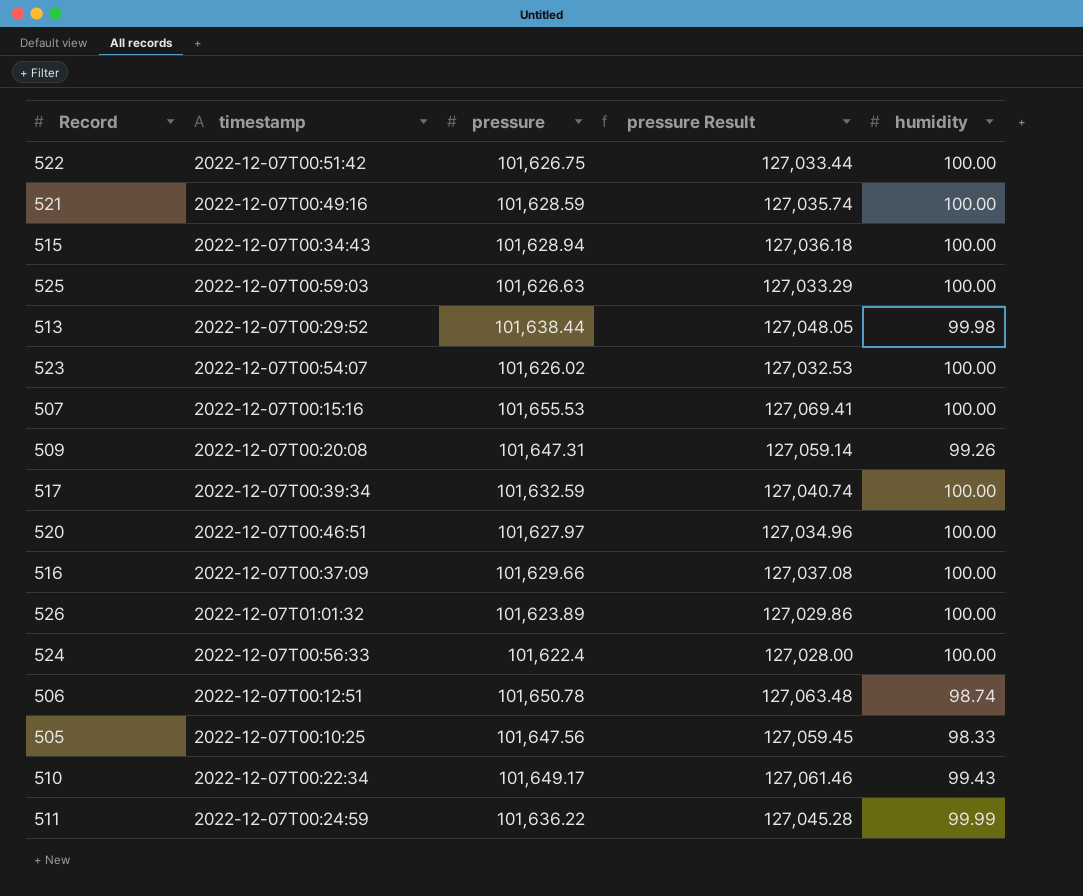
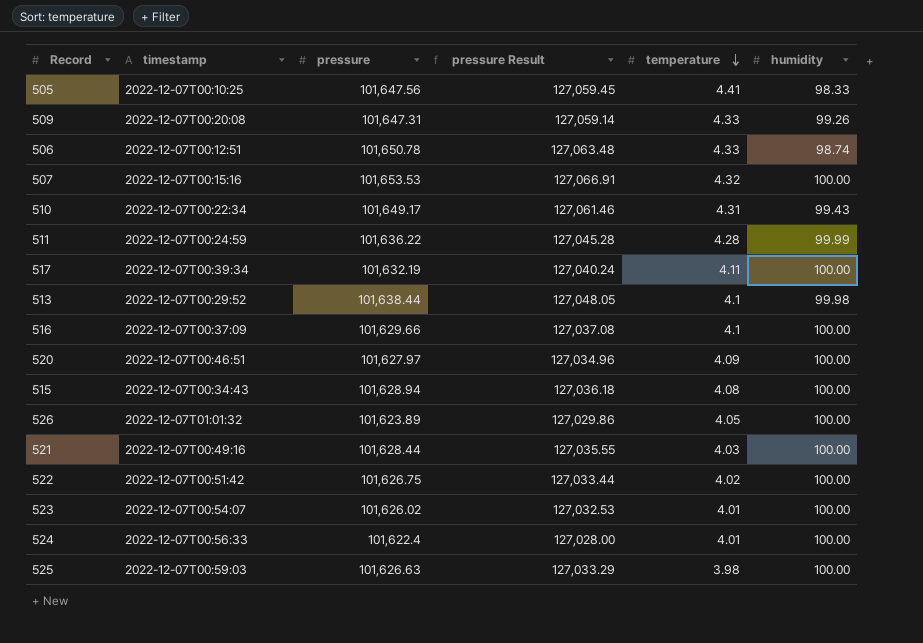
row order: none -> temperature descending
column temperature | position: none -> 5
507 | pressure: 101,655.53 -> 101,653.53
507 | pressure Result: 127,069.41 -> 127,066.91
517 | pressure: 101,632.59 -> 101,632.19
517 | pressure Result: 127,040.74 -> 127,040.24
521 | pressure: 101,628.59 -> 101,628.44
521 | pressure Result: 127,035.74 -> 127,035.55

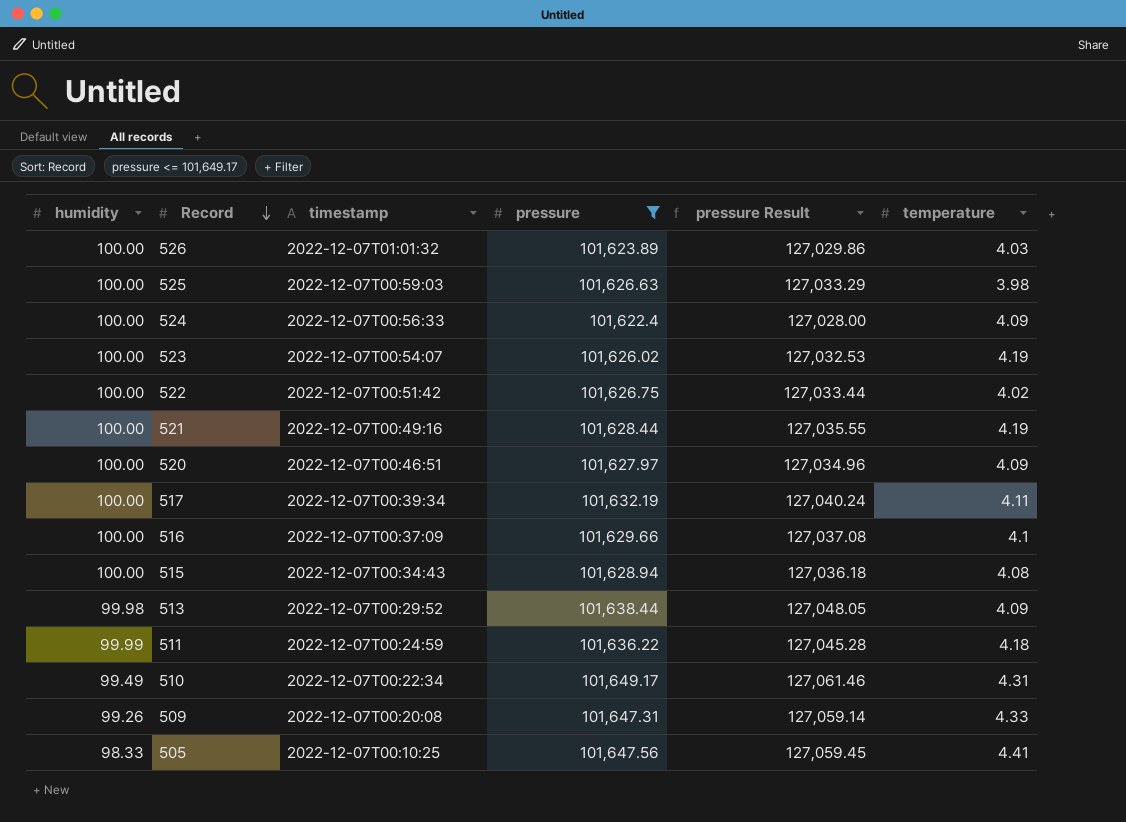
filter: none -> pressure <= 101,649.17
row order: temperature descending -> Record descending
column humidity | position: 6 -> 1
526 | temperature: 4.05 -> 4.03
524 | temperature: 4.01 -> 4.09
523 | temperature: 4.01 -> 4.19
521 | temperature: 4.03 -> 4.19
513 | temperature: 4.1 -> 4.09
511 | temperature: 4.28 -> 4.18
510 | humidity: 99.43 -> 99.49

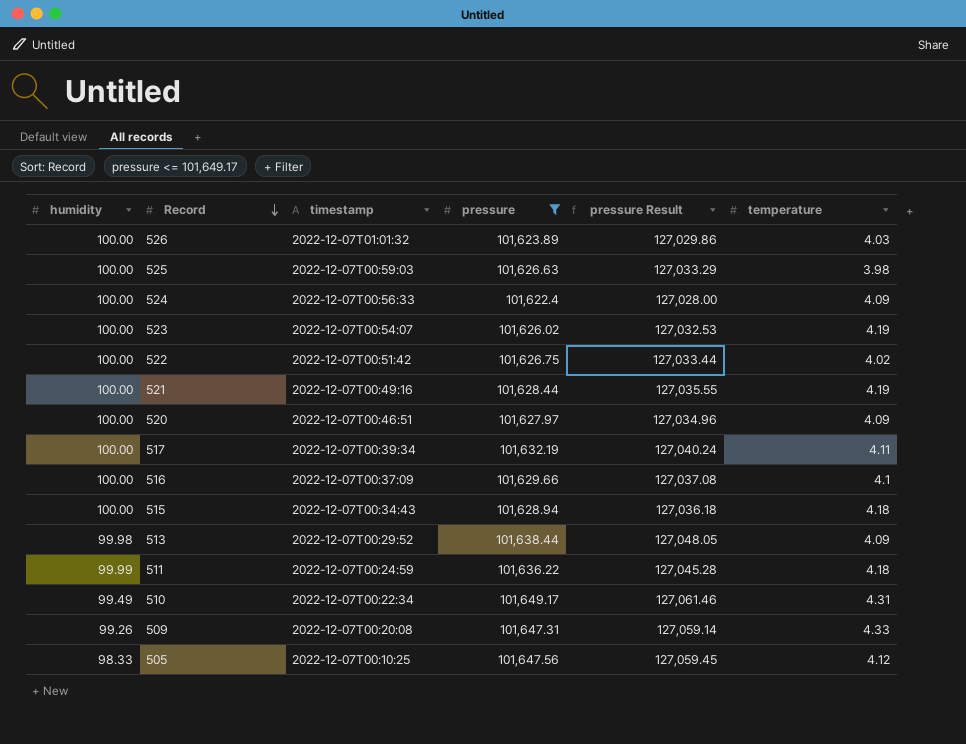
515 | temperature: 4.08 -> 4.18
505 | temperature: 4.41 -> 4.12

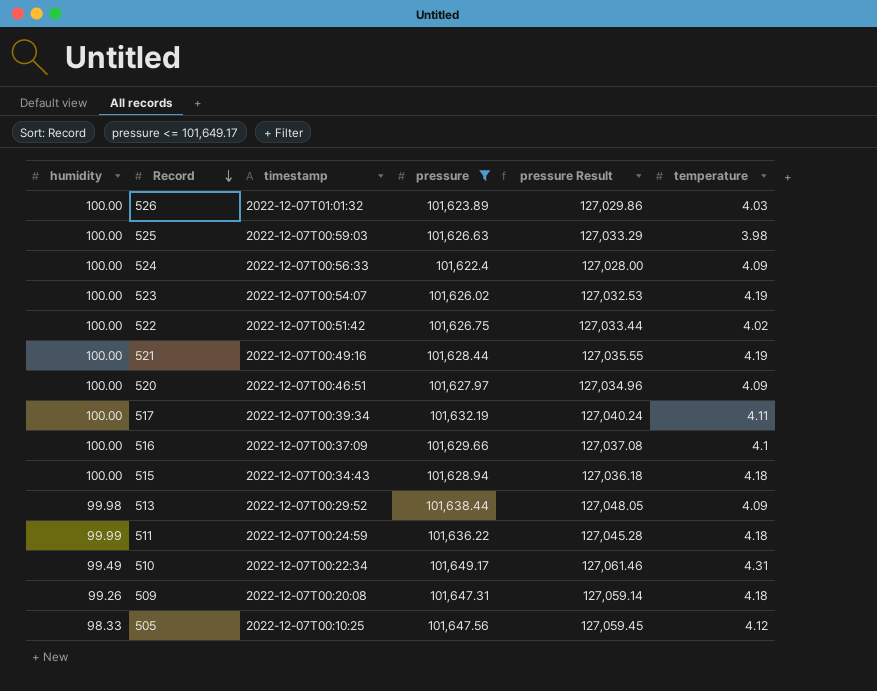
509 | temperature: 4.33 -> 4.18

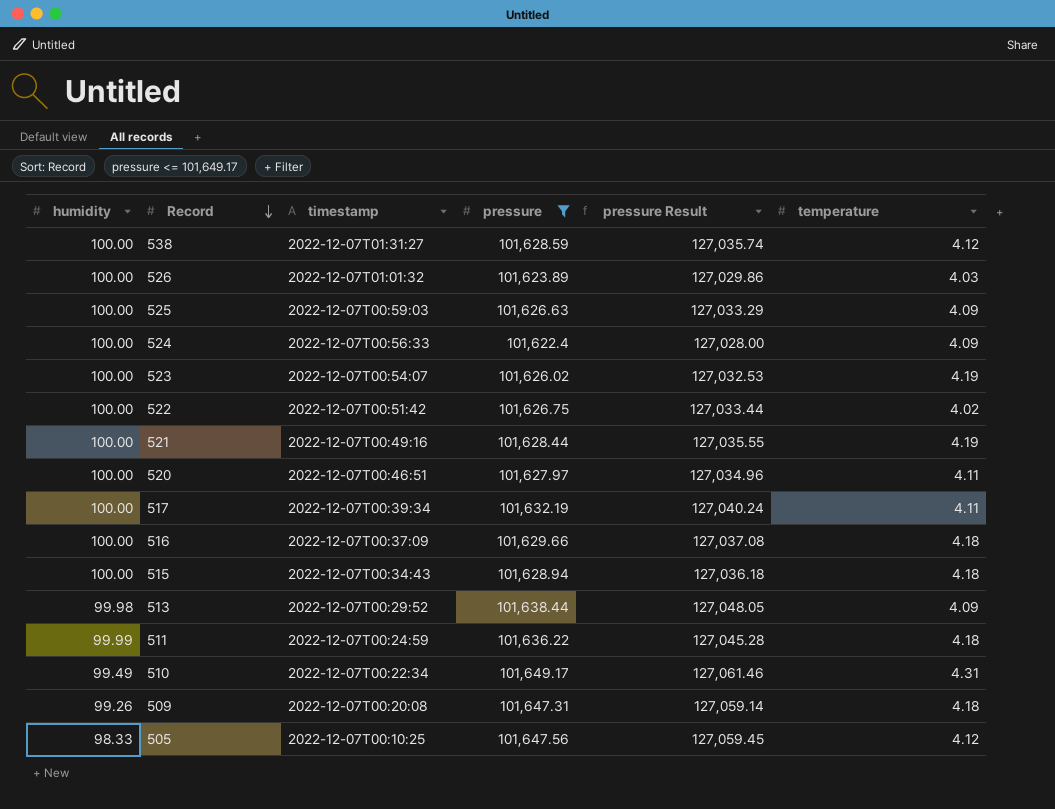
row 538: none -> 100.00 | 2022-12-07T01:31:27 | 101,628.59 | 127,035.74 | 4.12
525 | temperature: 3.98 -> 4.09
520 | temperature: 4.09 -> 4.11
516 | temperature: 4.1 -> 4.18

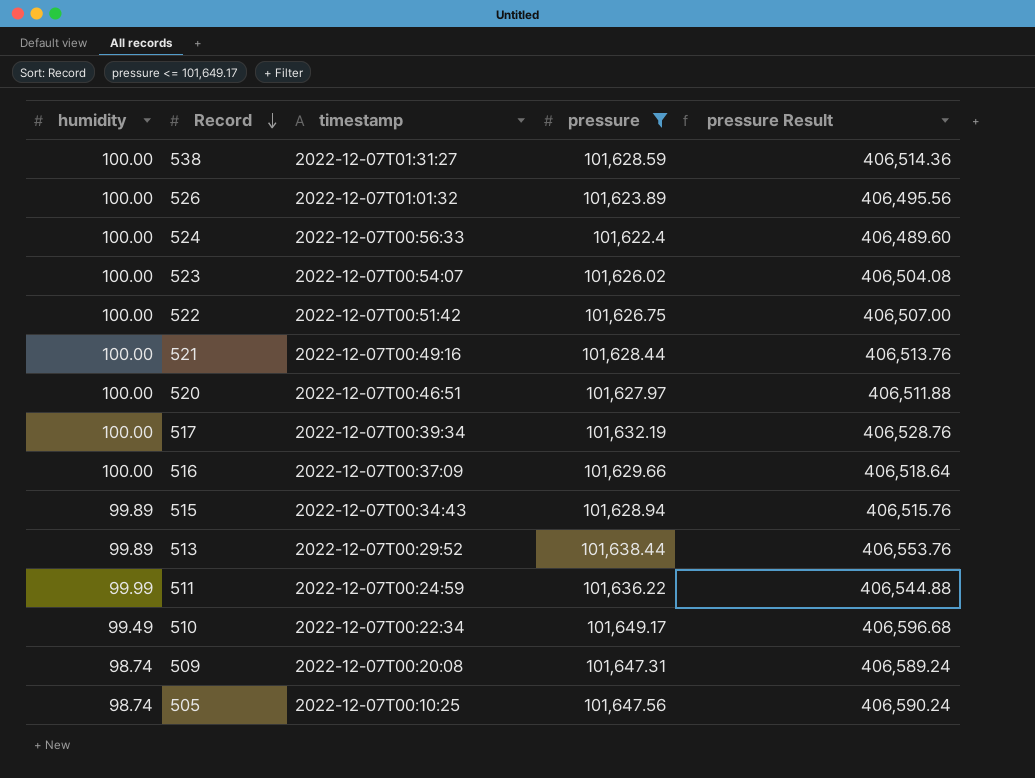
column temperature | position: 6 -> none
column pressure Result | formula: [pressure] * 1.25 -> [pressure] * 4
row 525: 100.00 | 2022-12-07T00:59:03 | 101,626.63 | 127,033.29 | 4.09 -> none
515 | humidity: 100.00 -> 99.89
513 | humidity: 99.98 -> 99.89
509 | humidity: 99.26 -> 98.74
505 | humidity: 98.33 -> 98.74

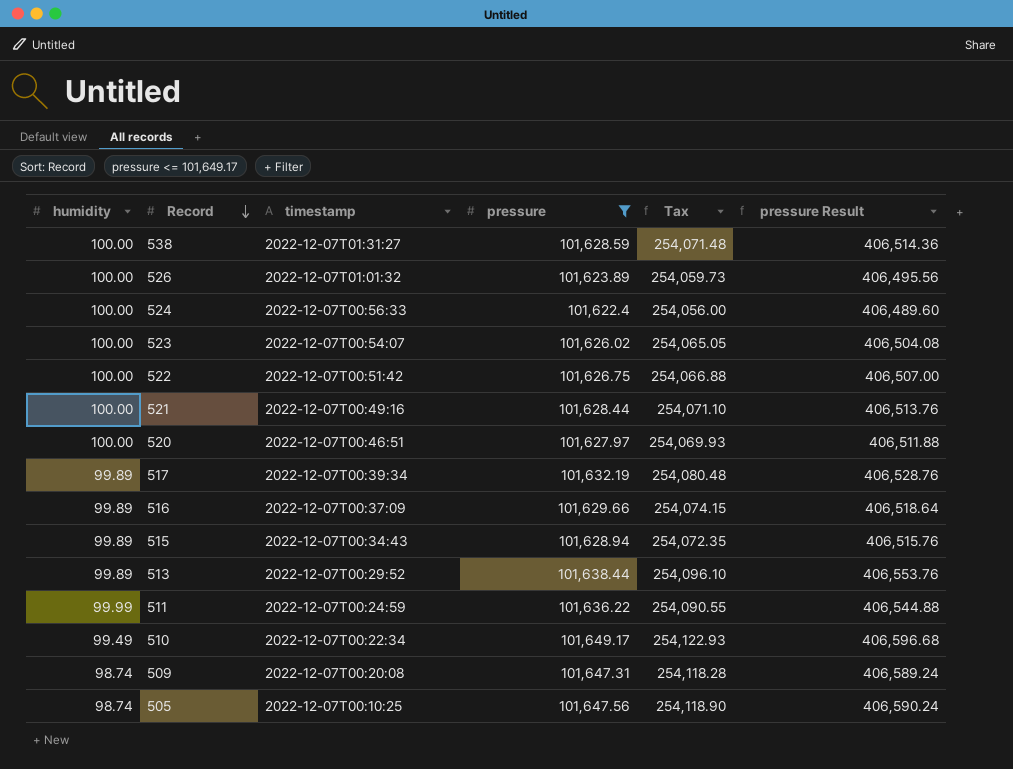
column Tax | formula: none -> [pressure] * 2.5
517 | humidity: 100.00 -> 99.89
516 | humidity: 100.00 -> 99.89

